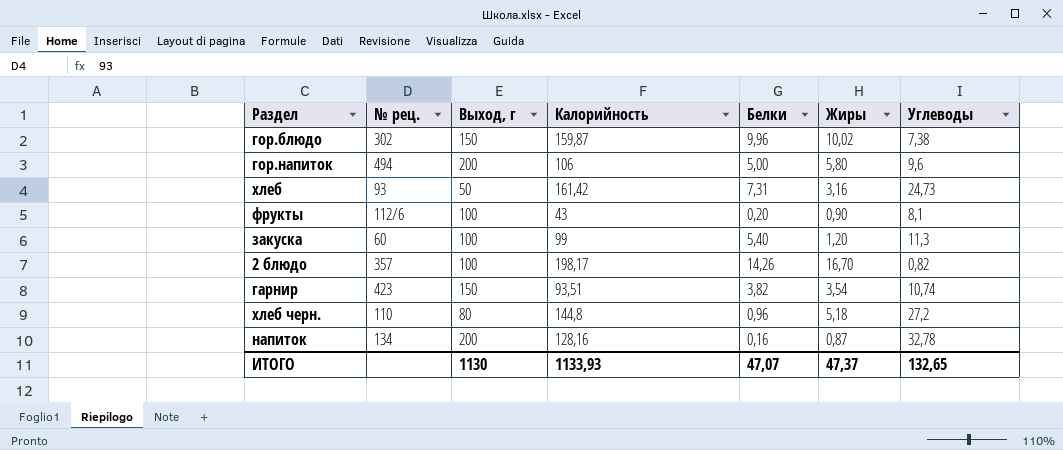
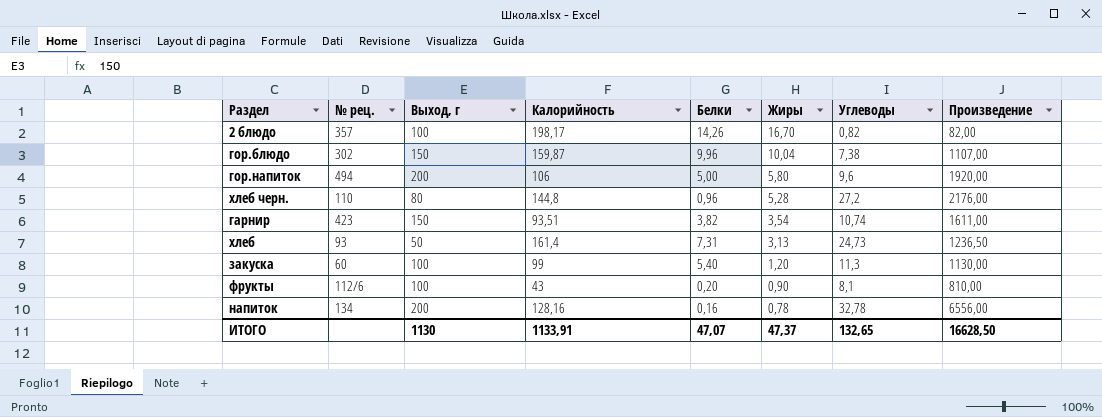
row order: none -> Жиры descending
column Произведение | formula: none -> [Выход, г] * [Углеводы]
гор.блюдо | Жиры: 10,02 -> 10,04
хлеб черн. | Жиры: 5,18 -> 5,28
хлеб | Калорийность: 161,42 -> 161,4
хлеб | Жиры: 3,16 -> 3,13
напиток | Жиры: 0,87 -> 0,78
ИТОГО | Калорийность: 1133,93 -> 1133,91

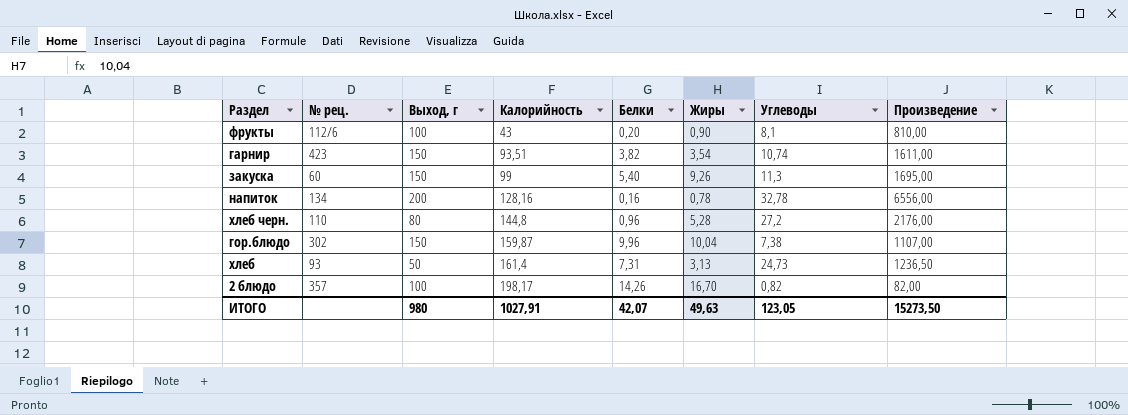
row order: Жиры descending -> Калорийность ascending
row гор.напиток: 494 | 200 | 106 | 5,00 | 5,80 | 9,6 | 1920,00 -> none
закуска | Выход, г: 100 -> 150
закуска | Жиры: 1,20 -> 9,26
закуска | Произведение: 1130,00 -> 1695,00
ИТОГО | Выход, г: 1130 -> 980
ИТОГО | Калорийность: 1133,91 -> 1027,91
ИТОГО | Белки: 47,07 -> 42,07
ИТОГО | Жиры: 47,37 -> 49,63
ИТОГО | Углеводы: 132,65 -> 123,05
ИТОГО | Произведение: 16628,50 -> 15273,50

